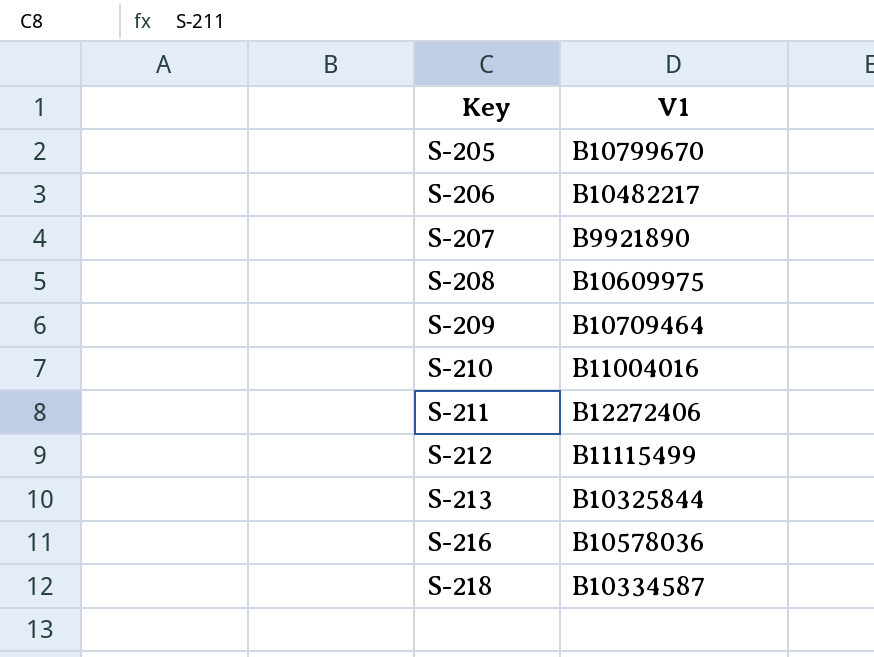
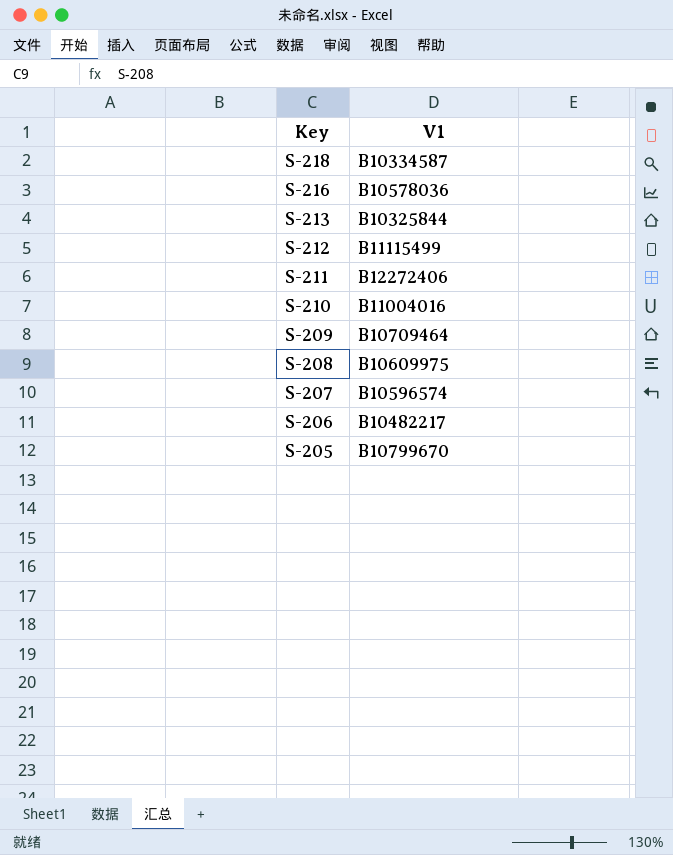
row order: Key ascending -> Key descending
S-207 | V1: B9921890 -> B10596574

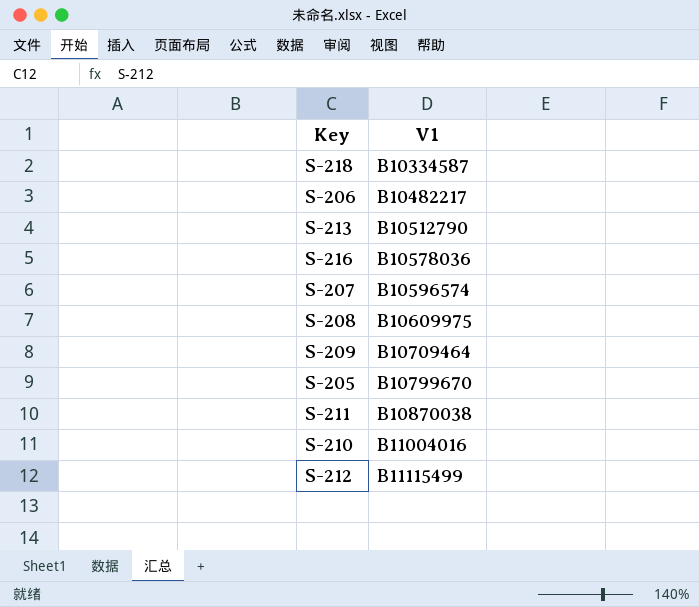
row order: Key descending -> V1 ascending
S-213 | V1: B10325844 -> B10512790
S-211 | V1: B12272406 -> B10870038

